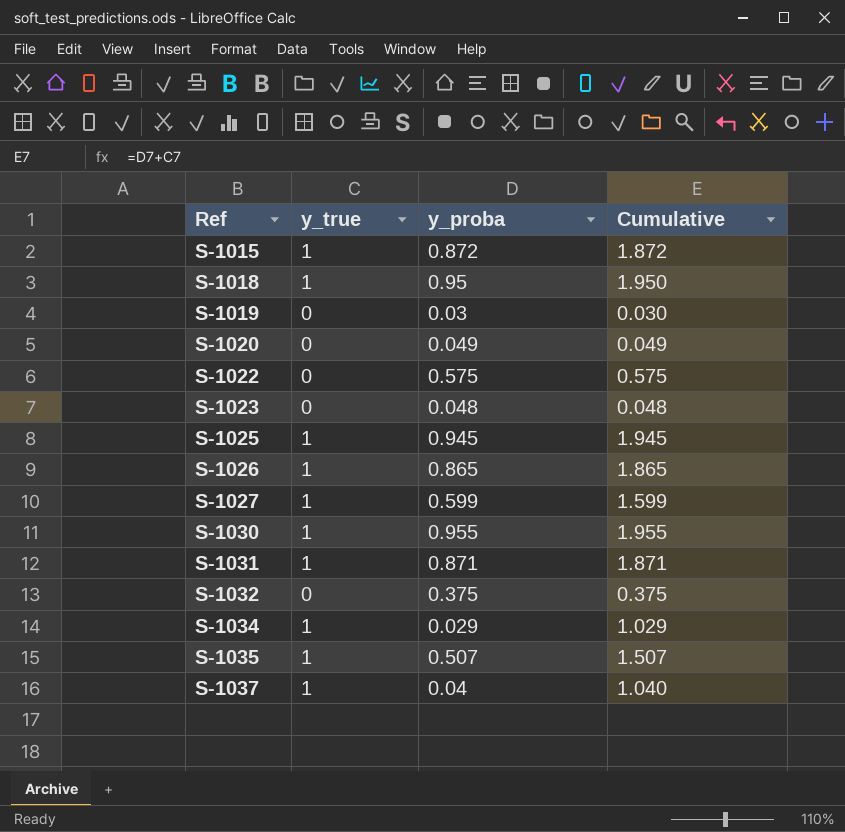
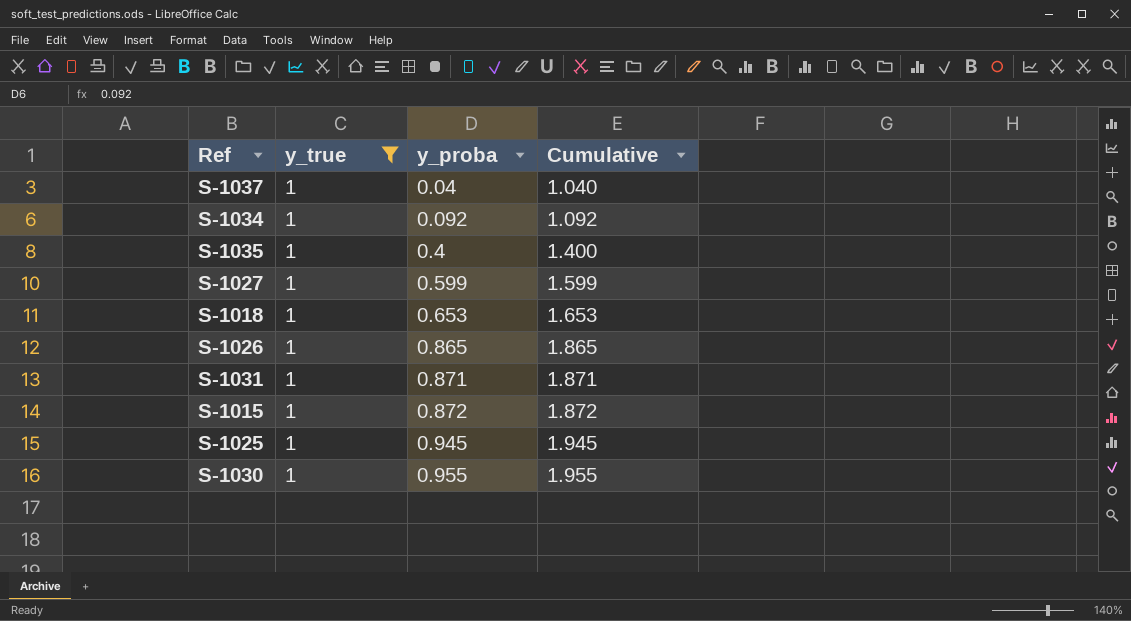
filter: none -> y_true = 1
row order: Ref ascending -> y_proba ascending
S-1034 | y_proba: 0.029 -> 0.092
S-1034 | Cumulative: 1.029 -> 1.092
S-1035 | y_proba: 0.507 -> 0.4
S-1035 | Cumulative: 1.507 -> 1.400
S-1018 | y_proba: 0.95 -> 0.653
S-1018 | Cumulative: 1.950 -> 1.653

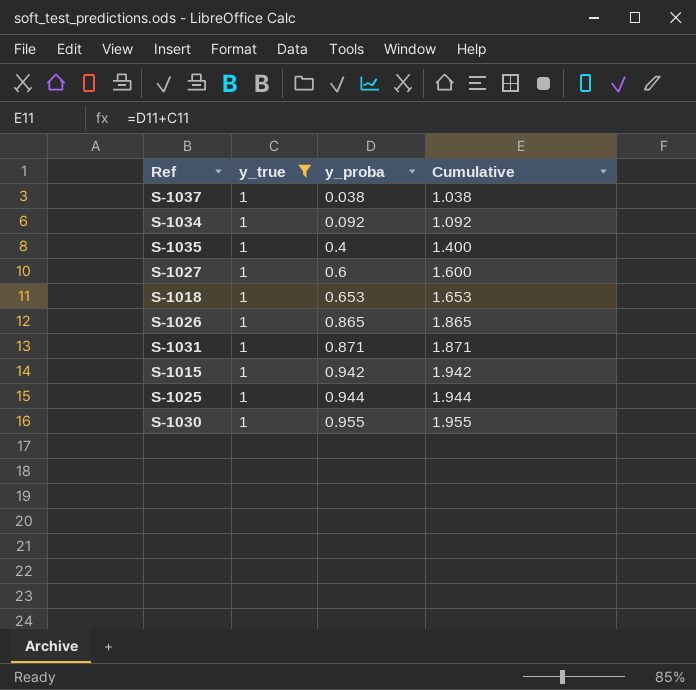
S-1037 | y_proba: 0.04 -> 0.038
S-1037 | Cumulative: 1.040 -> 1.038
S-1027 | y_proba: 0.599 -> 0.6
S-1027 | Cumulative: 1.599 -> 1.600
S-1015 | y_proba: 0.872 -> 0.942
S-1015 | Cumulative: 1.872 -> 1.942
S-1025 | y_proba: 0.945 -> 0.944
S-1025 | Cumulative: 1.945 -> 1.944

